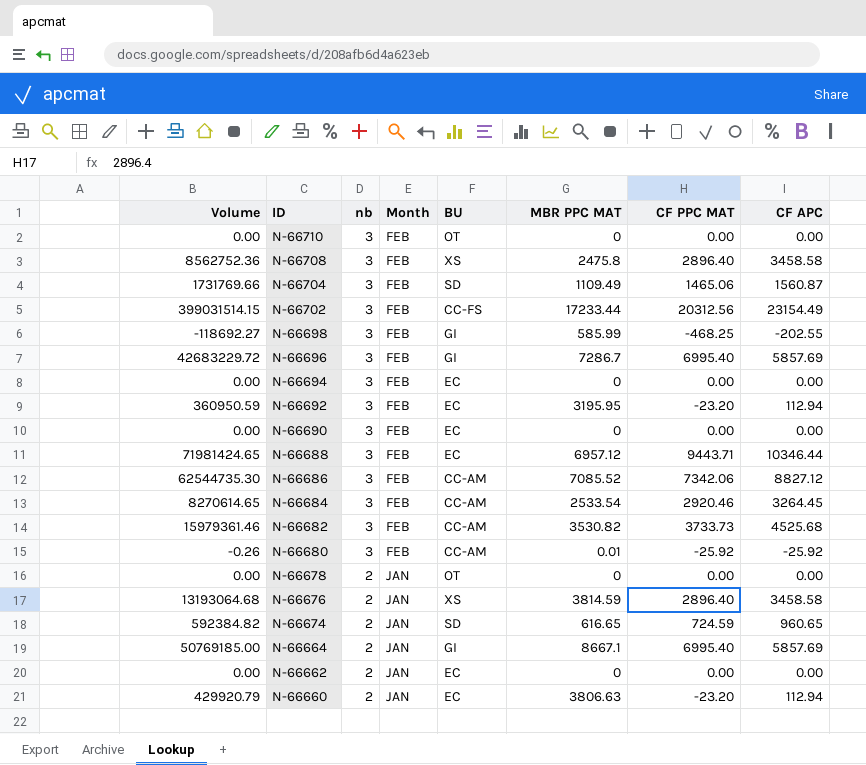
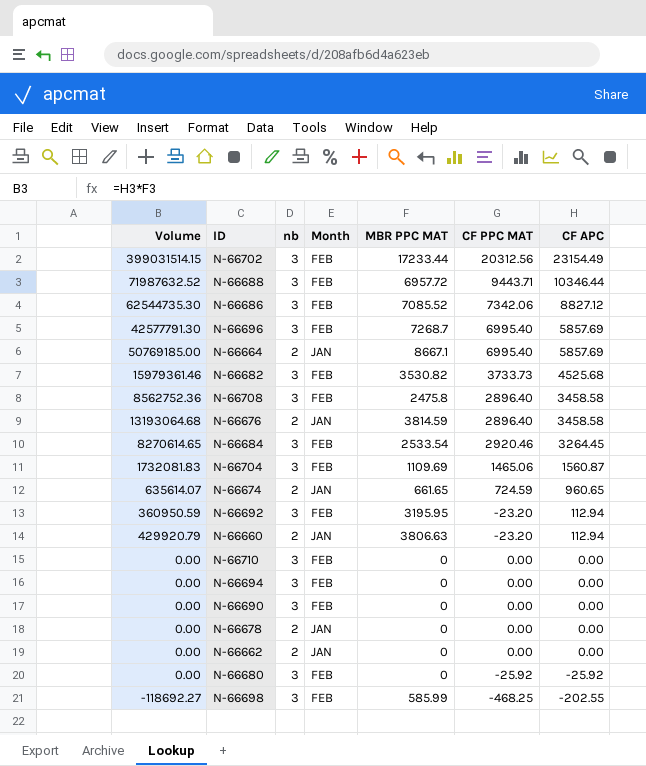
row order: ID descending -> CF APC descending
column BU | position: 5 -> none
N-66688 | Volume: 71981424.65 -> 71987632.52
N-66688 | MBR PPC MAT: 6957.12 -> 6957.72
N-66696 | Volume: 42683229.72 -> 42577791.30
N-66696 | MBR PPC MAT: 7286.7 -> 7268.7
N-66704 | Volume: 1731769.66 -> 1732081.83
N-66704 | MBR PPC MAT: 1109.49 -> 1109.69
N-66674 | Volume: 592384.82 -> 635614.07
N-66674 | MBR PPC MAT: 616.65 -> 661.65
N-66680 | Volume: -0.26 -> 0.00
N-66680 | MBR PPC MAT: 0.01 -> 0

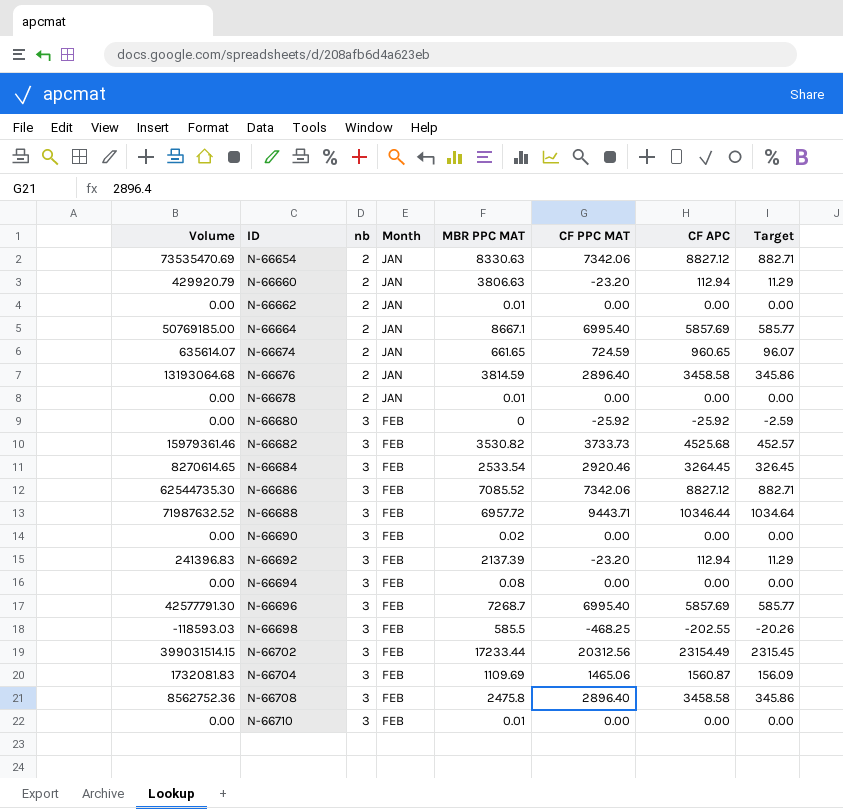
row order: CF APC descending -> ID ascending
column Target | formula: none -> [CF APC] * 0.1
row N-66654: none -> 73535470.69 | 2 | JAN | 8330.63 | 7342.06 | 8827.12 | 882.71
N-66662 | MBR PPC MAT: 0 -> 0.01
N-66678 | MBR PPC MAT: 0 -> 0.01
N-66690 | MBR PPC MAT: 0 -> 0.02
N-66692 | Volume: 360950.59 -> 241396.83
N-66692 | MBR PPC MAT: 3195.95 -> 2137.39
N-66694 | MBR PPC MAT: 0 -> 0.08
N-66698 | Volume: -118692.27 -> -118593.03
N-66698 | MBR PPC MAT: 585.99 -> 585.5
N-66710 | MBR PPC MAT: 0 -> 0.01

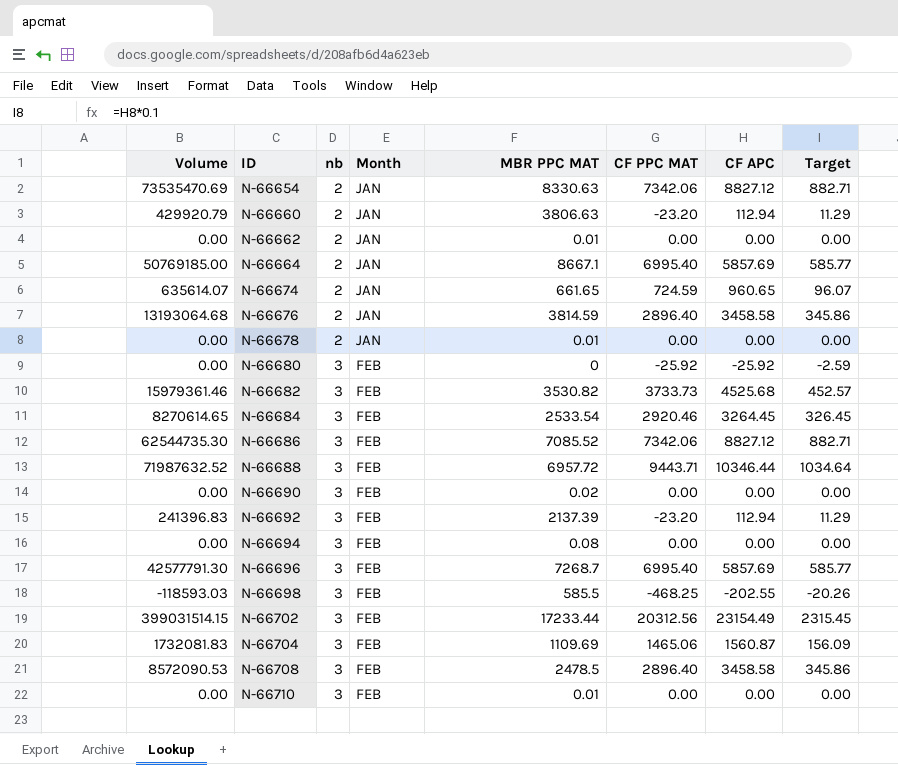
N-66708 | Volume: 8562752.36 -> 8572090.53
N-66708 | MBR PPC MAT: 2475.8 -> 2478.5

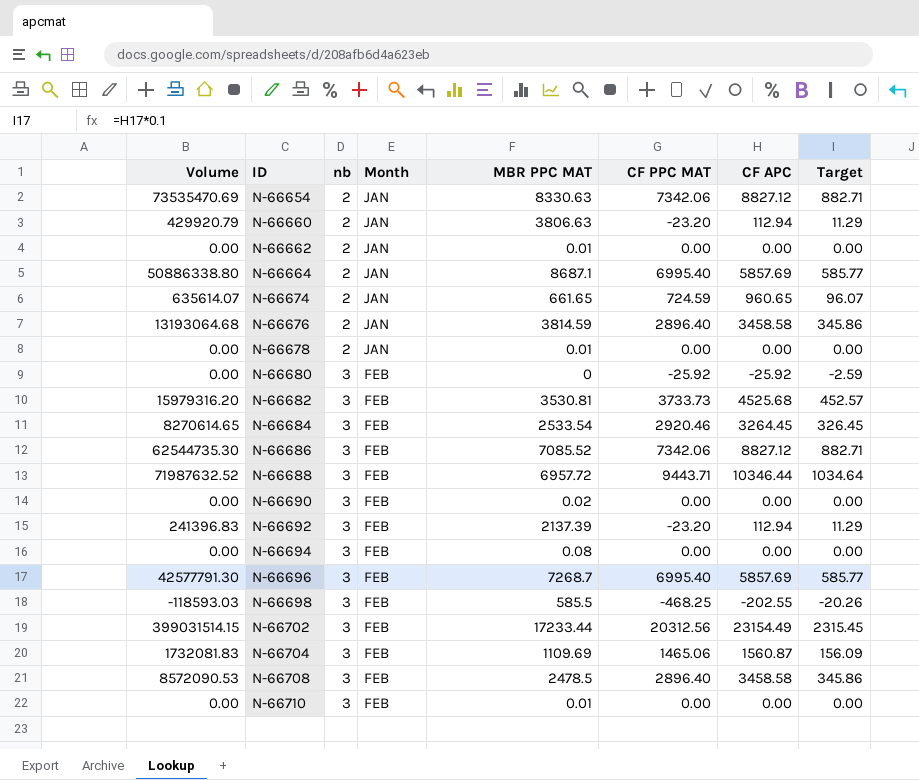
N-66664 | Volume: 50769185.00 -> 50886338.80
N-66664 | MBR PPC MAT: 8667.1 -> 8687.1
N-66682 | Volume: 15979361.46 -> 15979316.20
N-66682 | MBR PPC MAT: 3530.82 -> 3530.81

